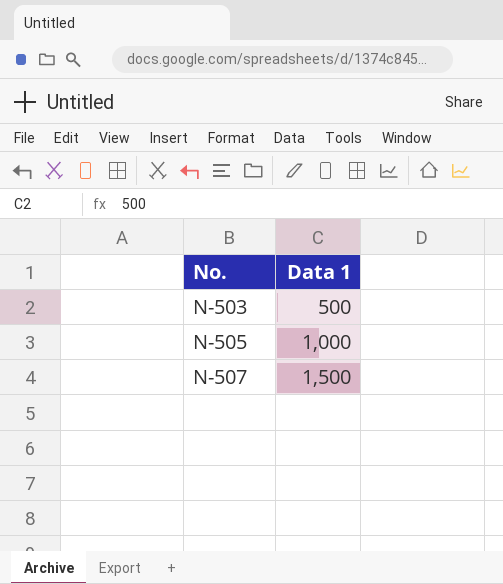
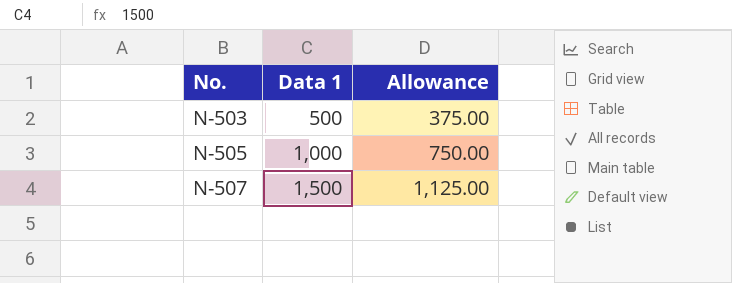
column Allowance | formula: none -> [Data 1] * 0.75

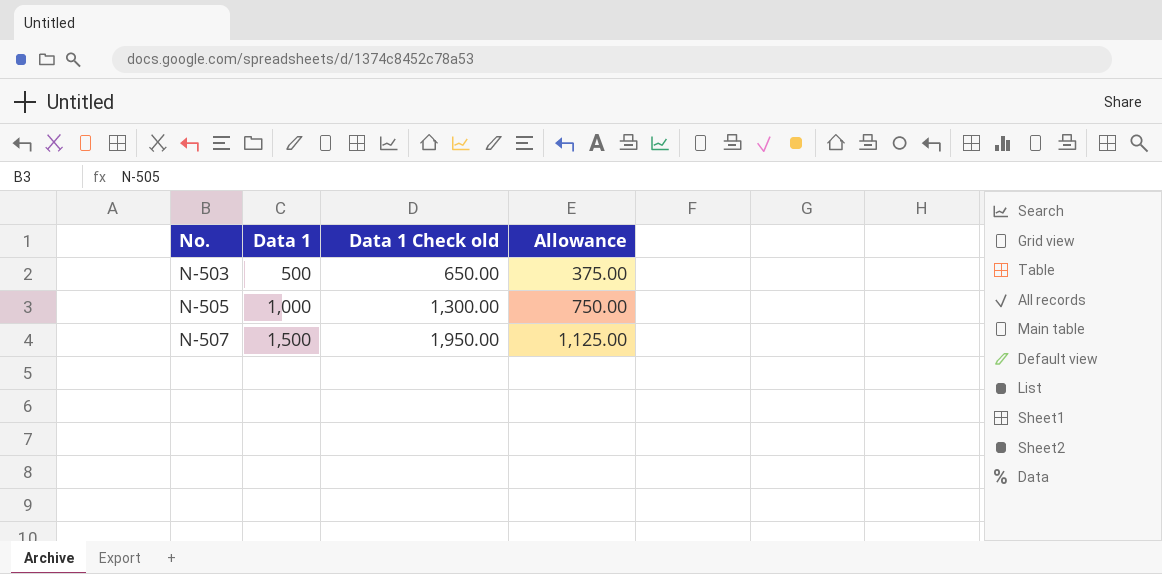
column Data 1 Check old | formula: none -> [Data 1] * 1.3

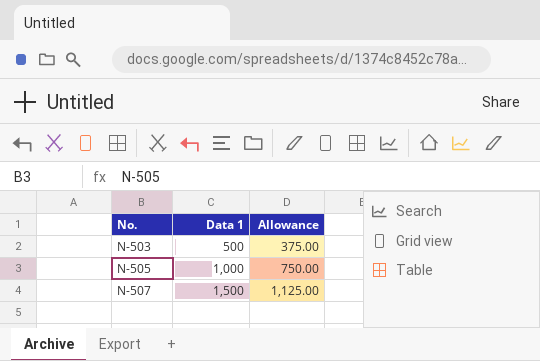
column Data 1 Check old | formula: [Data 1] * 1.3 -> none

